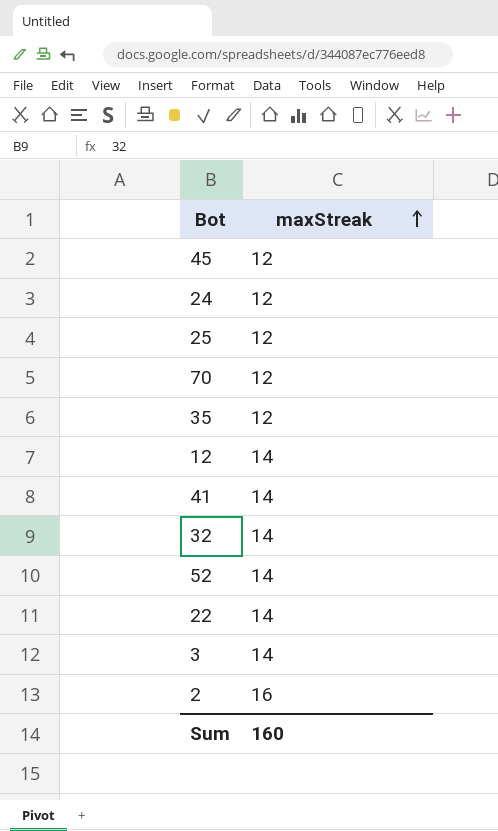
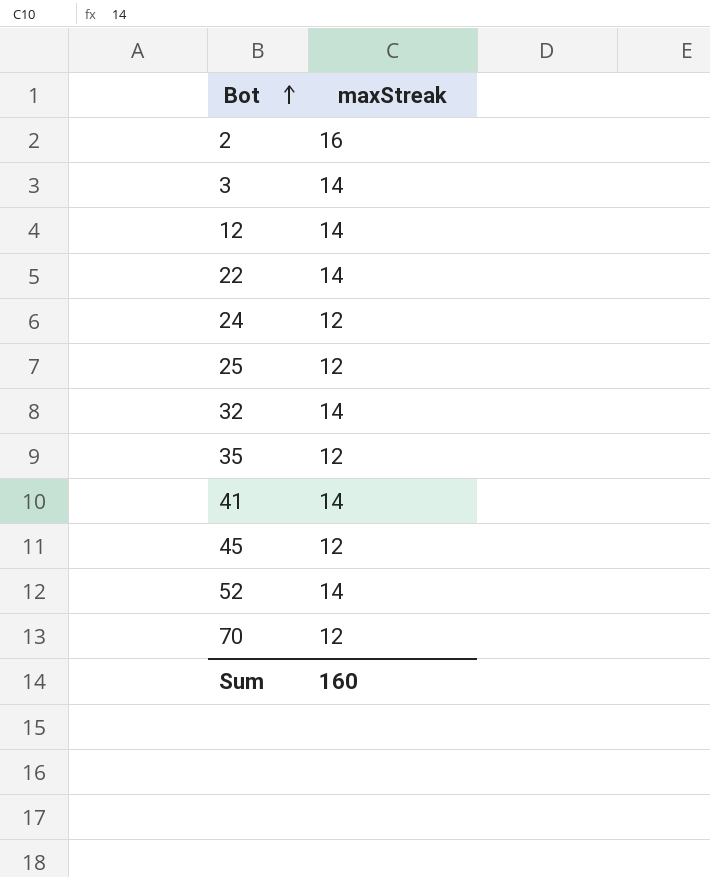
row order: maxStreak ascending -> Bot ascending

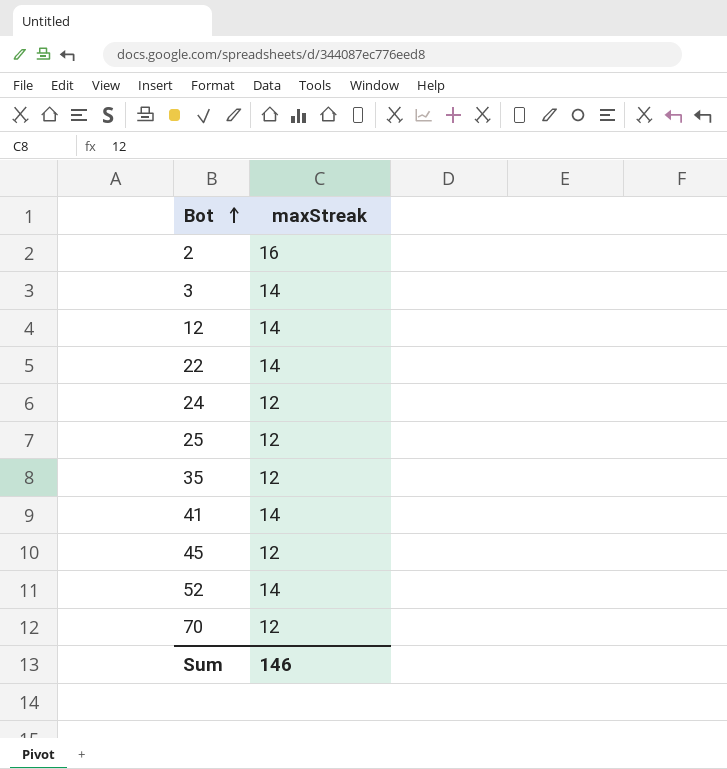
row 32: 14 -> none
Sum | maxStreak: 160 -> 146

